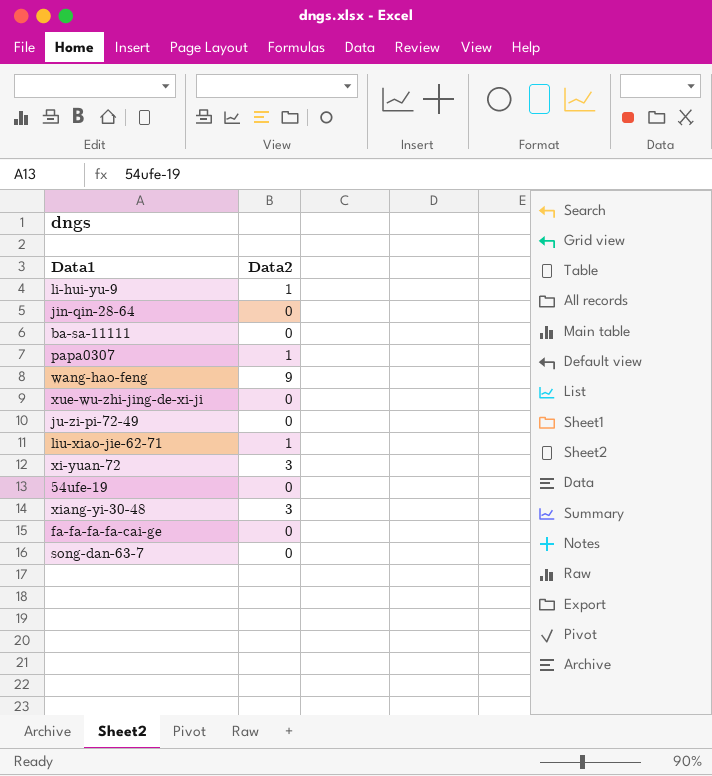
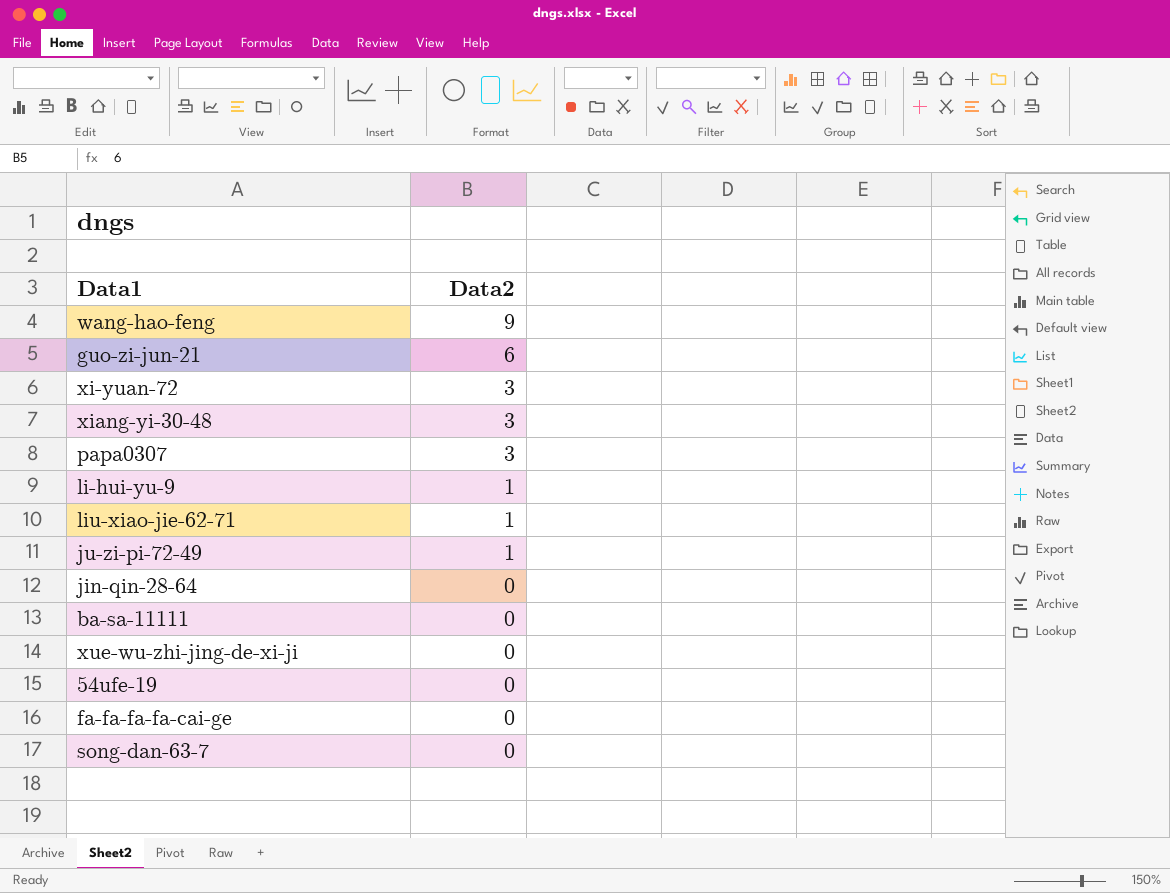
row order: none -> Data2 descending
row guo-zi-jun-21: none -> 6
papa0307 | Data2: 1 -> 3
ju-zi-pi-72-49 | Data2: 0 -> 1

